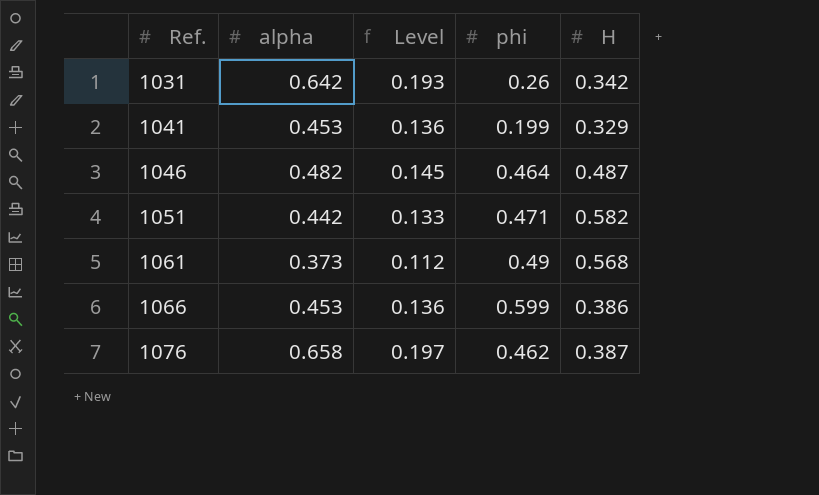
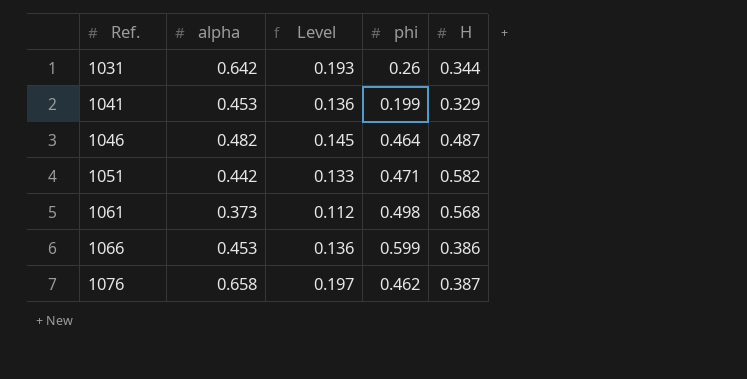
1031 | H: 0.342 -> 0.344
1061 | phi: 0.49 -> 0.498

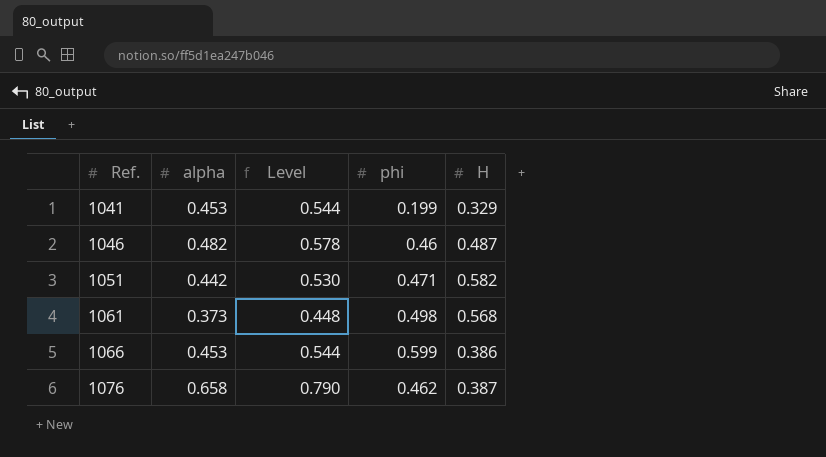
column Level | formula: [alpha] * 0.3 -> [alpha] * 1.2
row 1031: 0.642 | 0.193 | 0.26 | 0.344 -> none
1046 | phi: 0.464 -> 0.46

